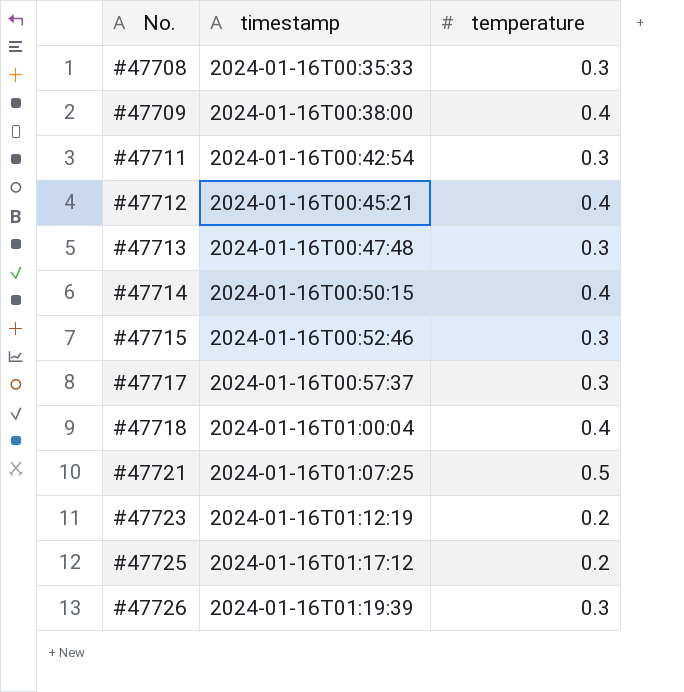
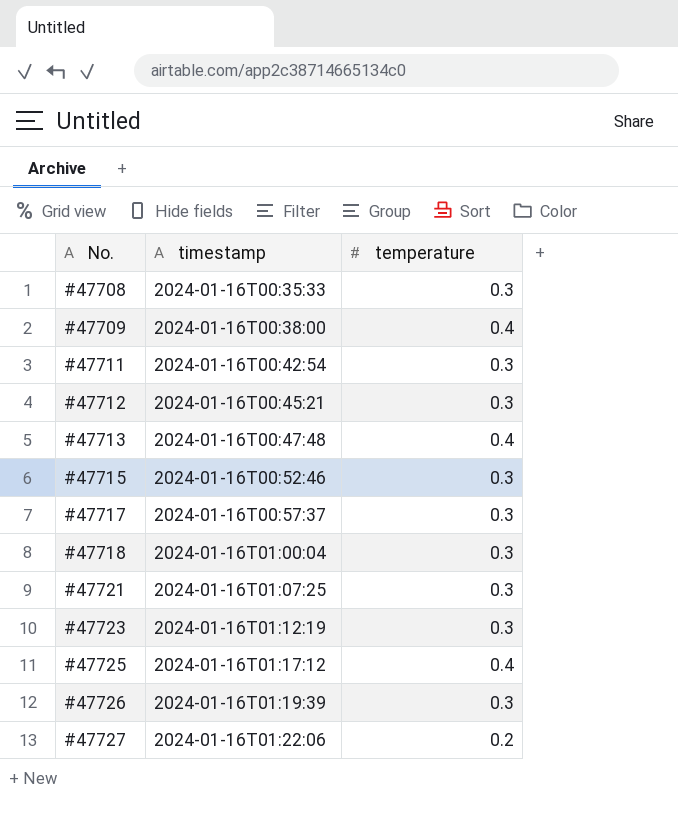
row #47714: 2024-01-16T00:50:15 | 0.4 -> none
#47712 | temperature: 0.4 -> 0.3
#47713 | temperature: 0.3 -> 0.4
#47718 | temperature: 0.4 -> 0.3
#47721 | temperature: 0.5 -> 0.3
#47723 | temperature: 0.2 -> 0.3
#47725 | temperature: 0.2 -> 0.4
row #47727: none -> 2024-01-16T01:22:06 | 0.2

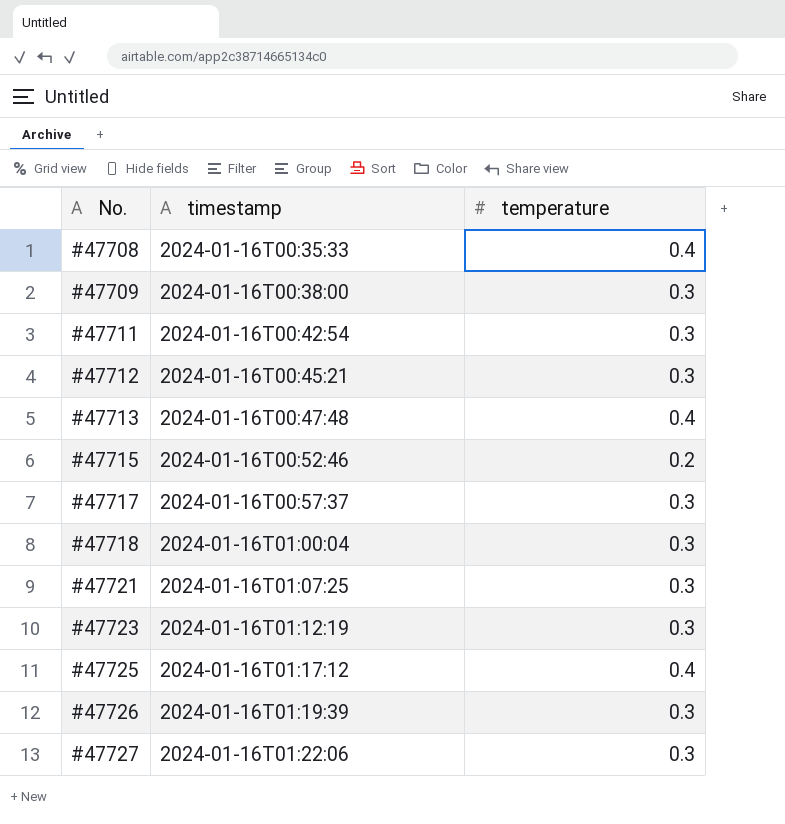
#47708 | temperature: 0.3 -> 0.4
#47709 | temperature: 0.4 -> 0.3
#47715 | temperature: 0.3 -> 0.2
#47727 | temperature: 0.2 -> 0.3

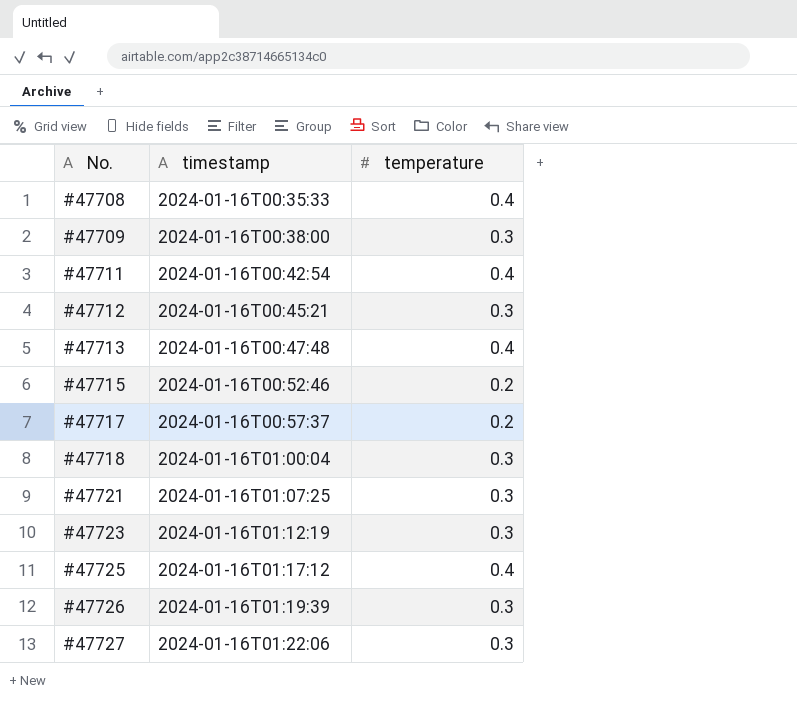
#47711 | temperature: 0.3 -> 0.4
#47717 | temperature: 0.3 -> 0.2

